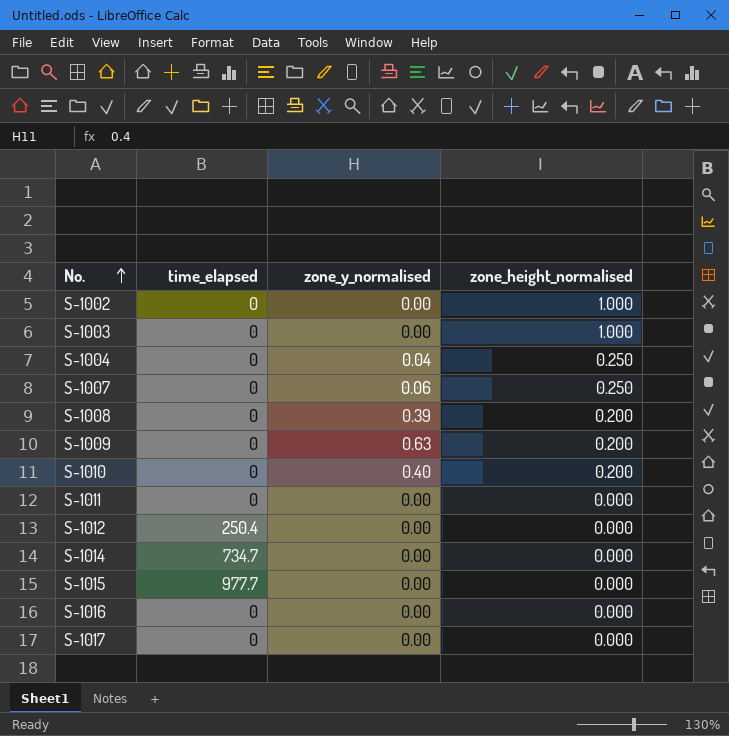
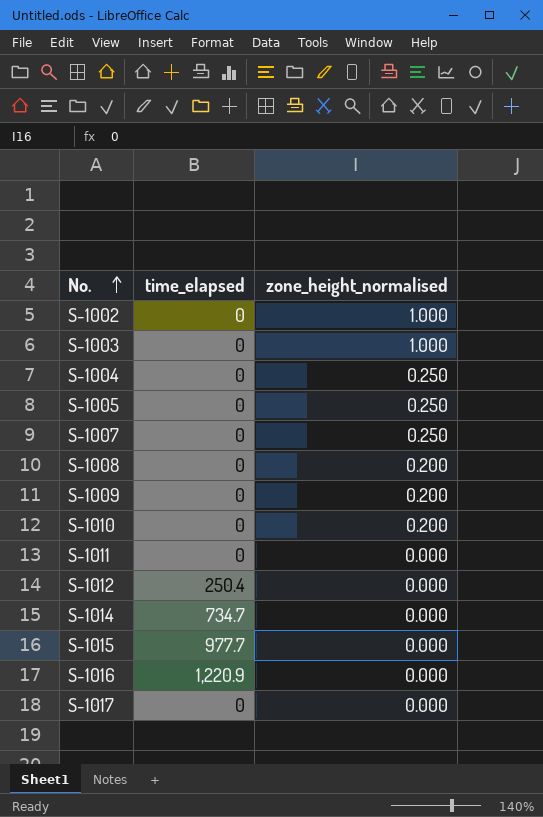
column zone_y_normalised | position: 3 -> none
row S-1005: none -> 0 | 0.250
S-1016 | time_elapsed: 0 -> 1,220.9

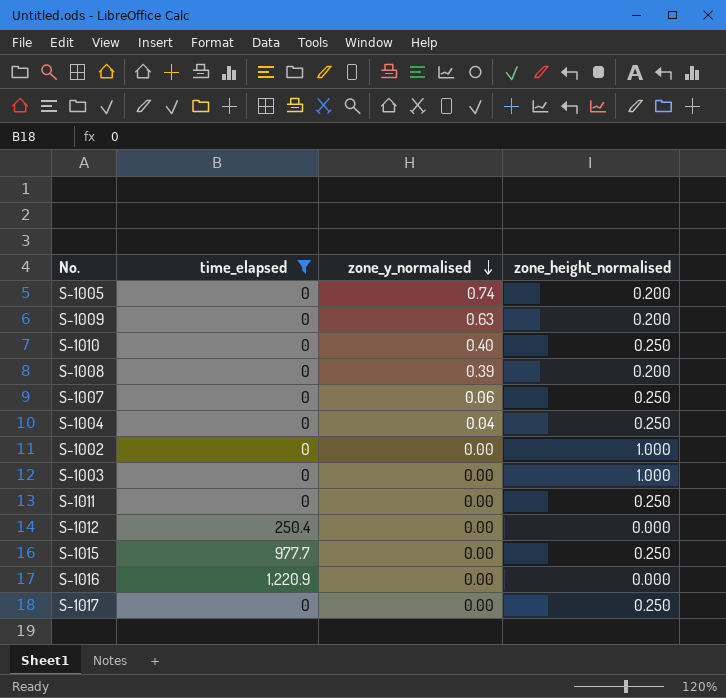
filter: none -> time_elapsed != 734.7
row order: No. ascending -> zone_y_normalised descending
column zone_y_normalised | position: none -> 3
S-1005 | zone_height_normalised: 0.250 -> 0.200
S-1010 | zone_height_normalised: 0.200 -> 0.250
S-1011 | zone_height_normalised: 0.000 -> 0.250
S-1015 | zone_height_normalised: 0.000 -> 0.250
S-1017 | zone_height_normalised: 0.000 -> 0.250

